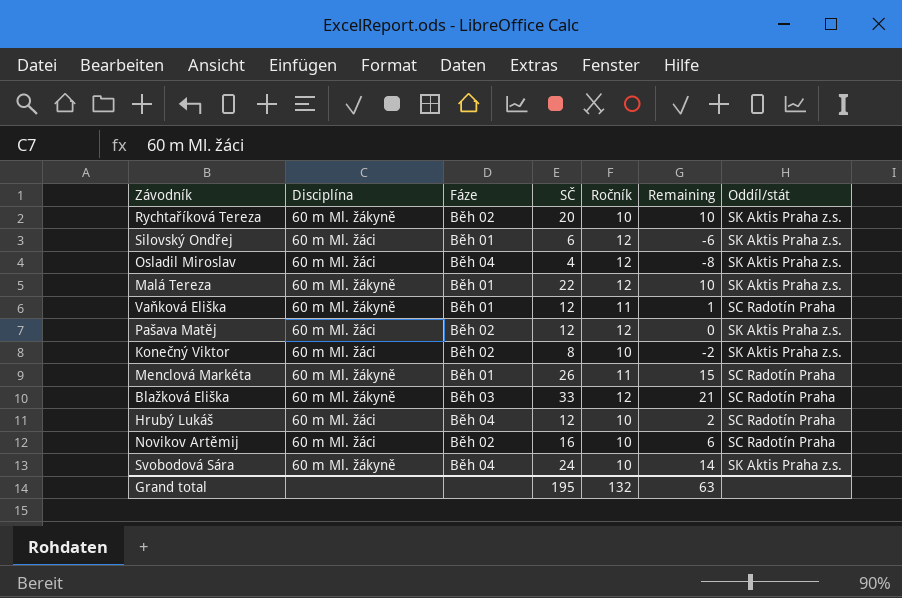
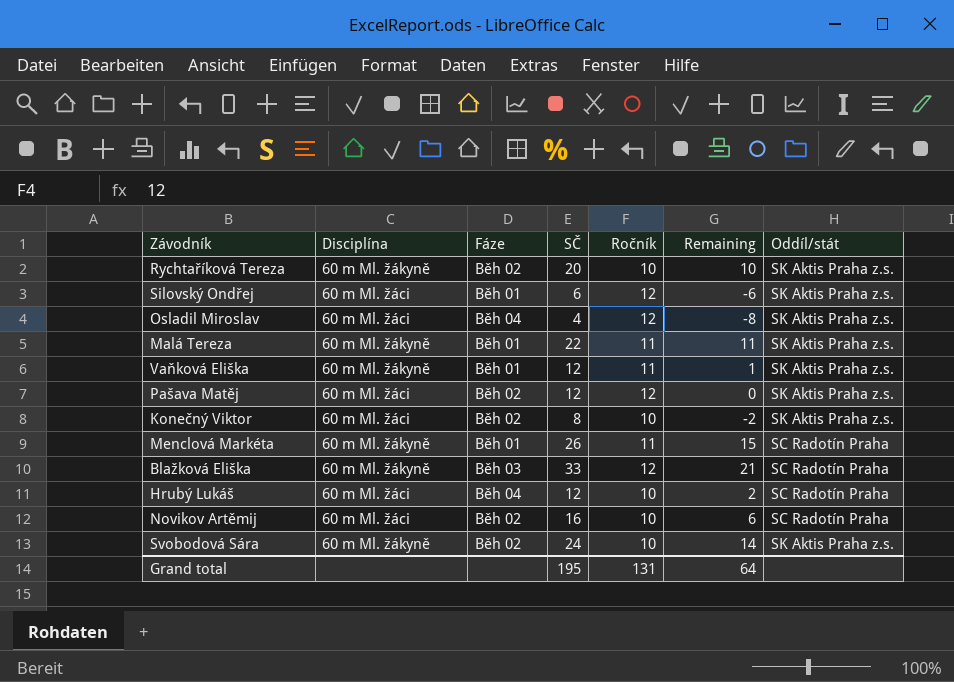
Malá Tereza | Ročník: 12 -> 11
Malá Tereza | Remaining: 10 -> 11
Vaňková Eliška | Oddíl/stát: SC Radotín Praha -> SK Aktis Praha z.s.
Svobodová Sára | Fáze: Běh 04 -> Běh 02
Grand total | Ročník: 132 -> 131
Grand total | Remaining: 63 -> 64

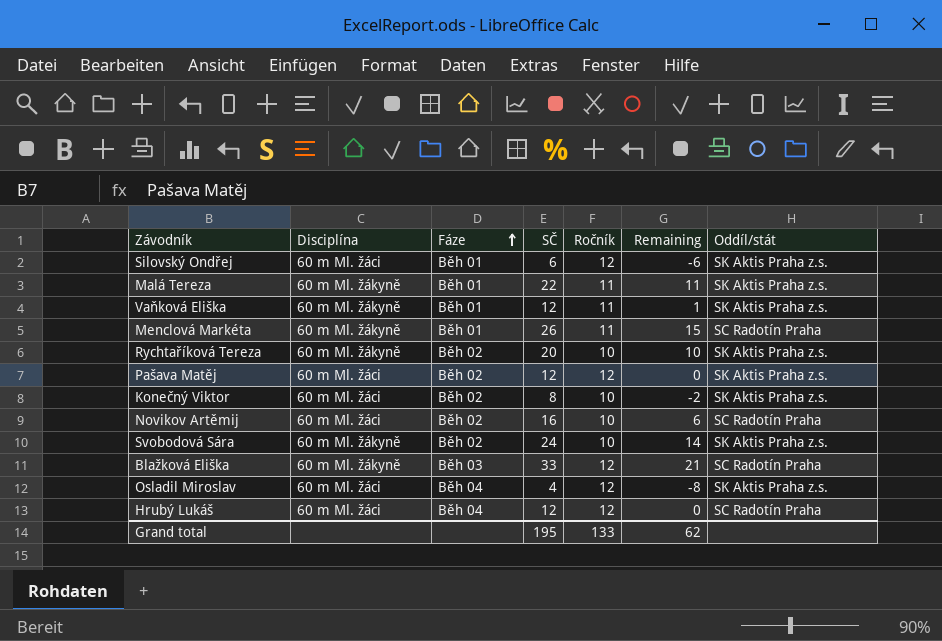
row order: none -> Fáze ascending
Hrubý Lukáš | Ročník: 10 -> 12
Hrubý Lukáš | Remaining: 2 -> 0
Grand total | Ročník: 131 -> 133
Grand total | Remaining: 64 -> 62

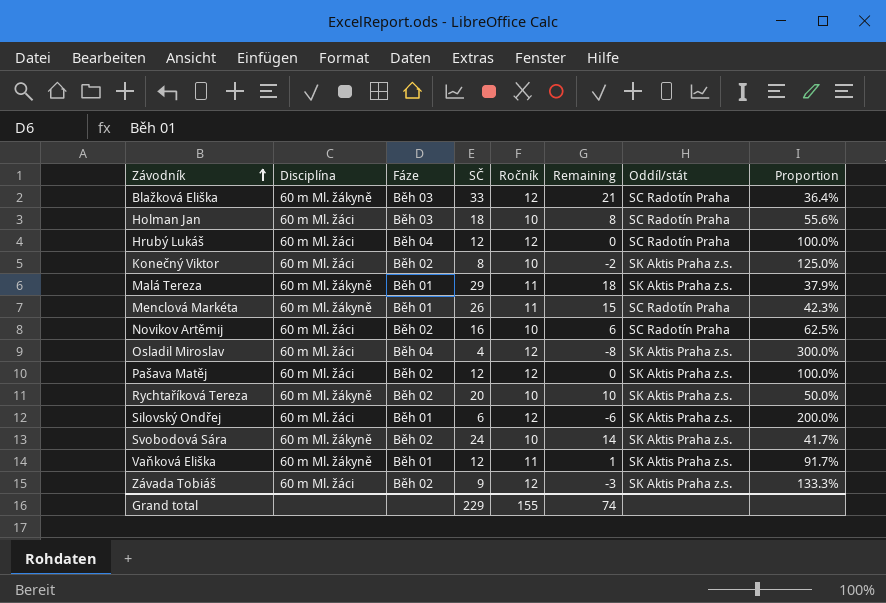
row order: Fáze ascending -> Závodník ascending
column Proportion | formula: none -> [Ročník] / [SČ]
row Holman Jan: none -> 60 m Ml. žáci | Běh 03 | 18 | 10 | 8 | SC Radotín Praha | 55.6%
Malá Tereza | SČ: 22 -> 29
Malá Tereza | Remaining: 11 -> 18
row Závada Tobiáš: none -> 60 m Ml. žáci | Běh 02 | 9 | 12 | -3 | SK Aktis Praha z.s. | 133.3%
Grand total | SČ: 195 -> 229
Grand total | Ročník: 133 -> 155
Grand total | Remaining: 62 -> 74

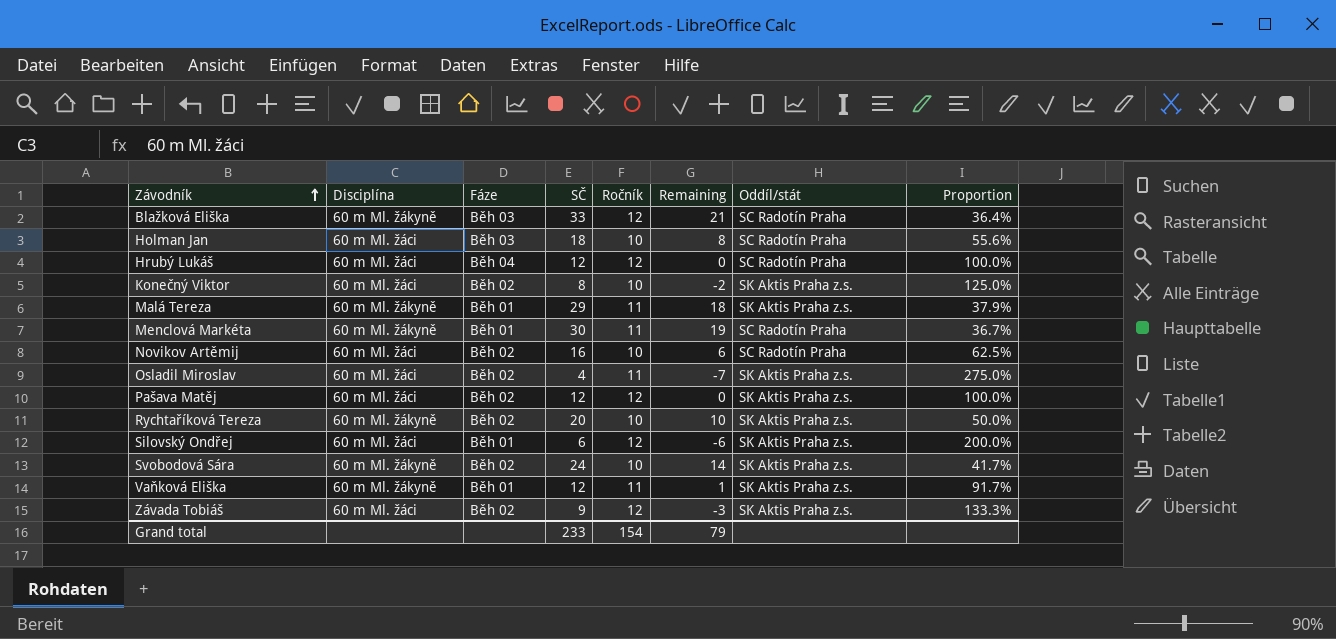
Menclová Markéta | SČ: 26 -> 30
Menclová Markéta | Remaining: 15 -> 19
Menclová Markéta | Proportion: 42.3% -> 36.7%
Osladil Miroslav | Fáze: Běh 04 -> Běh 02
Osladil Miroslav | Ročník: 12 -> 11
Osladil Miroslav | Remaining: -8 -> -7
Osladil Miroslav | Proportion: 300.0% -> 275.0%
Grand total | SČ: 229 -> 233
Grand total | Ročník: 155 -> 154
Grand total | Remaining: 74 -> 79

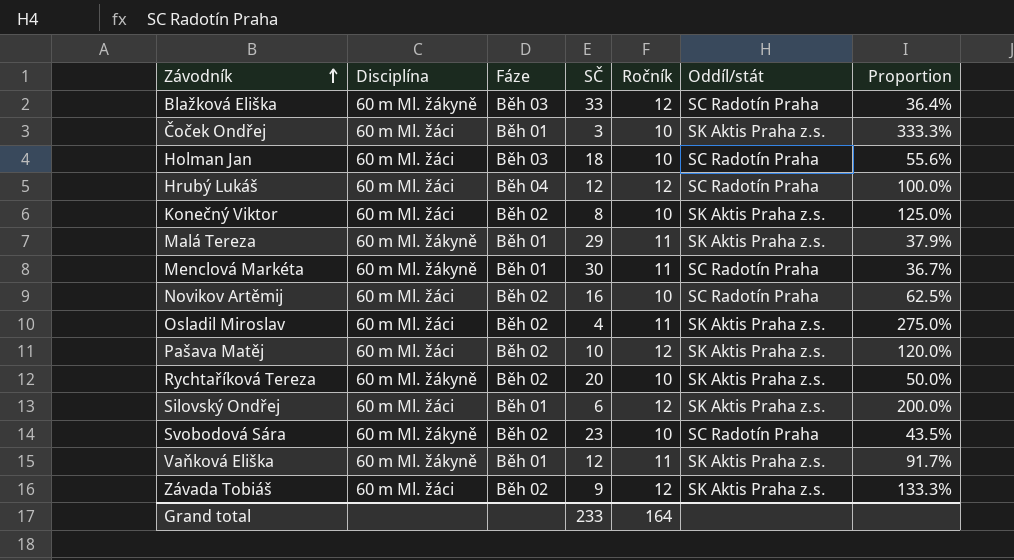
column Remaining | formula: [SČ] - [Ročník] -> none
row Čoček Ondřej: none -> 60 m Ml. žáci | Běh 01 | 3 | 10 | SK Aktis Praha z.s. | 333.3%
Pašava Matěj | SČ: 12 -> 10
Pašava Matěj | Proportion: 100.0% -> 120.0%
Svobodová Sára | SČ: 24 -> 23
Svobodová Sára | Oddíl/stát: SK Aktis Praha z.s. -> SC Radotín Praha
Svobodová Sára | Proportion: 41.7% -> 43.5%
Grand total | Ročník: 154 -> 164

